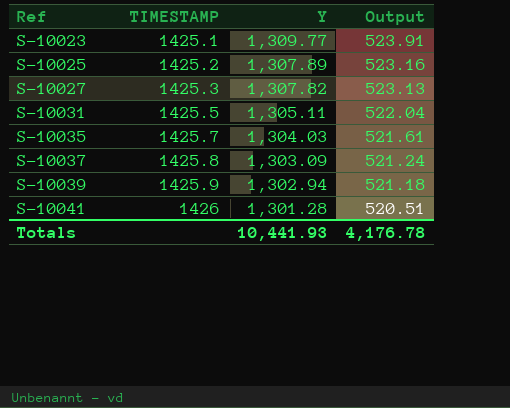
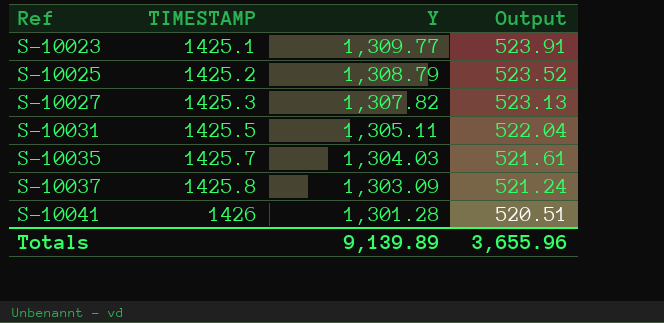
row S-10039: 1425.9 | 1,302.94 | 521.18 -> none
S-10025 | Y: 1,307.89 -> 1,308.79
S-10025 | Output: 523.16 -> 523.52
Totals | Y: 10,441.93 -> 9,139.89
Totals | Output: 4,176.78 -> 3,655.96

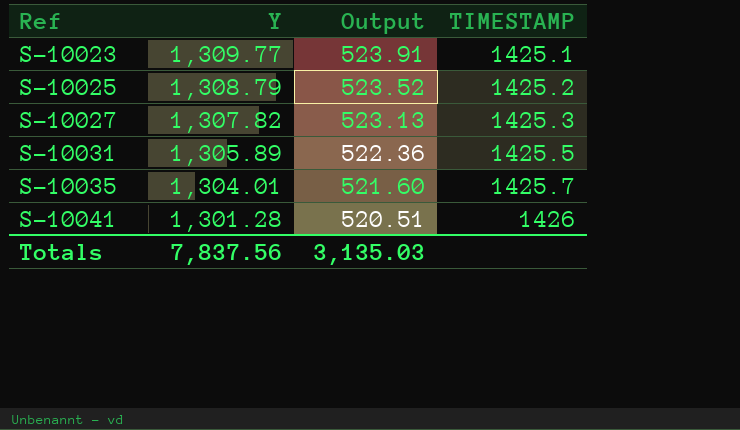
column TIMESTAMP | position: 2 -> 4
row S-10037: 1425.8 | 1,303.09 | 521.24 -> none
S-10031 | Y: 1,305.11 -> 1,305.89
S-10031 | Output: 522.04 -> 522.36
S-10035 | Y: 1,304.03 -> 1,304.01
S-10035 | Output: 521.61 -> 521.60
Totals | Y: 9,139.89 -> 7,837.56
Totals | Output: 3,655.96 -> 3,135.03

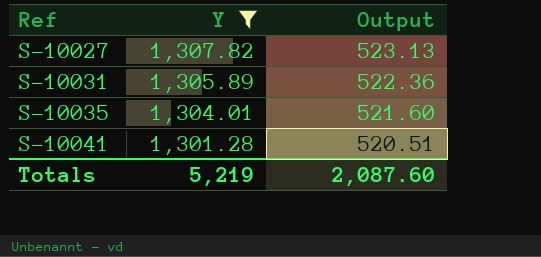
filter: none -> Y <= 1,307.82
column TIMESTAMP | position: 4 -> none
Totals | Y: 7,837.56 -> 5,219
Totals | Output: 3,135.03 -> 2,087.60

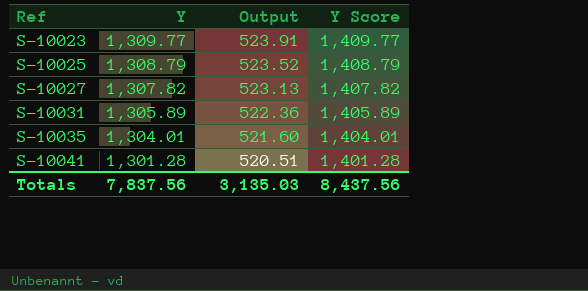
filter: Y <= 1,307.82 -> none
column Y Score | formula: none -> [Y] + 100
Totals | Y: 5,219 -> 7,837.56
Totals | Output: 2,087.60 -> 3,135.03

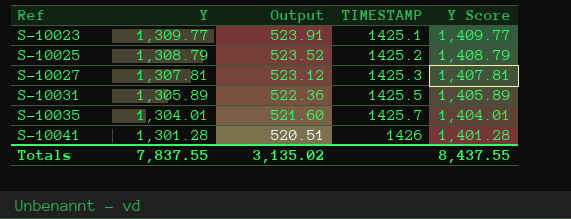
column TIMESTAMP | position: none -> 4
S-10027 | Y: 1,307.82 -> 1,307.81
S-10027 | Output: 523.13 -> 523.12
S-10027 | Y Score: 1,407.82 -> 1,407.81
Totals | Y: 7,837.56 -> 7,837.55
Totals | Output: 3,135.03 -> 3,135.02
Totals | Y Score: 8,437.56 -> 8,437.55

